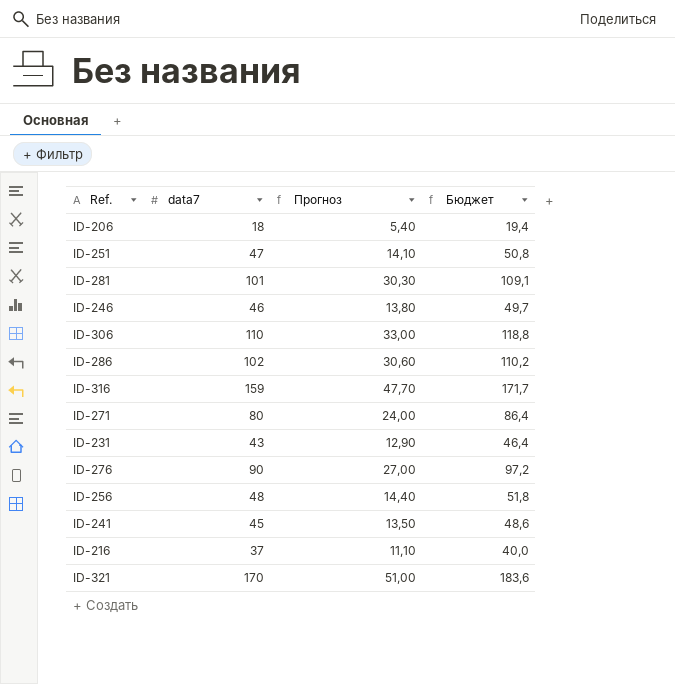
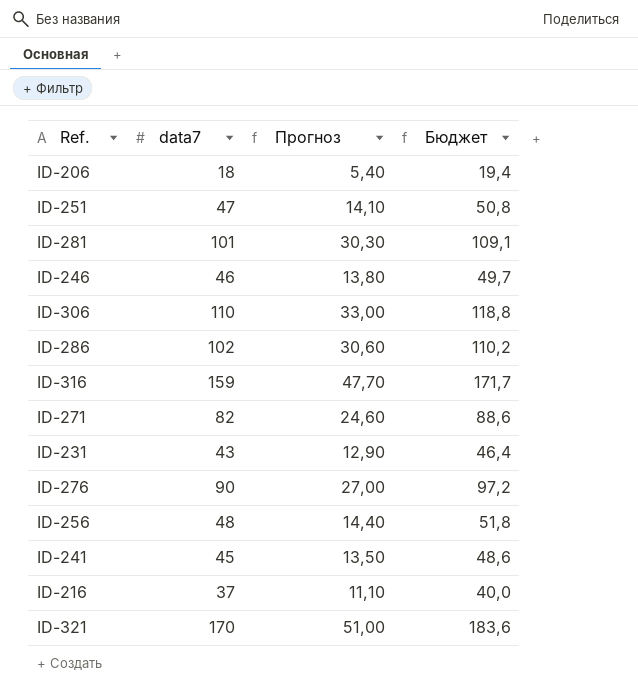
ID-271 | data7: 80 -> 82
ID-271 | Прогноз: 24,00 -> 24,60
ID-271 | Бюджет: 86,4 -> 88,6

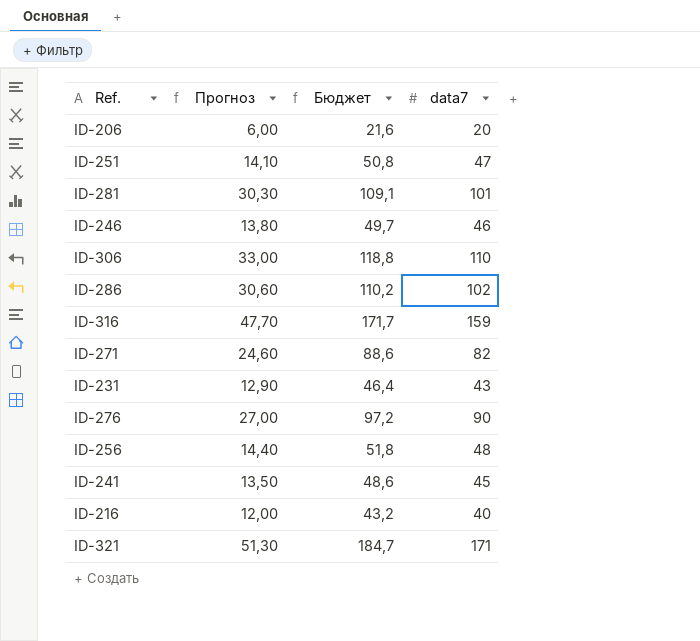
column data7 | position: 2 -> 4
ID-206 | Прогноз: 5,40 -> 6,00
ID-206 | Бюджет: 19,4 -> 21,6
ID-206 | data7: 18 -> 20
ID-216 | Прогноз: 11,10 -> 12,00
ID-216 | Бюджет: 40,0 -> 43,2
ID-216 | data7: 37 -> 40
ID-321 | Прогноз: 51,00 -> 51,30
ID-321 | Бюджет: 183,6 -> 184,7
ID-321 | data7: 170 -> 171

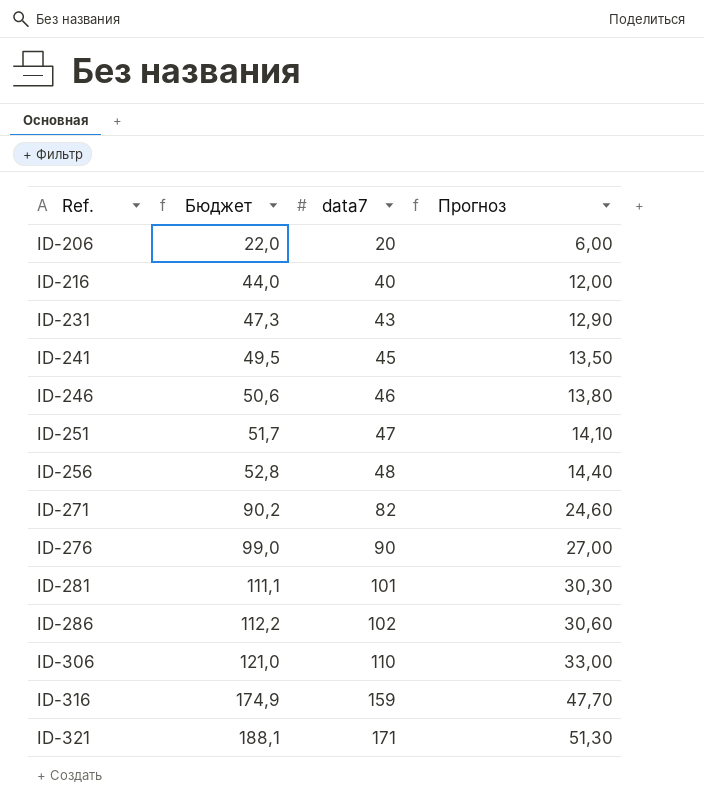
row order: none -> Ref. ascending
column Бюджет | formula: [data7] * 1,08 -> [data7] * 1,1
column Прогноз | position: 2 -> 4

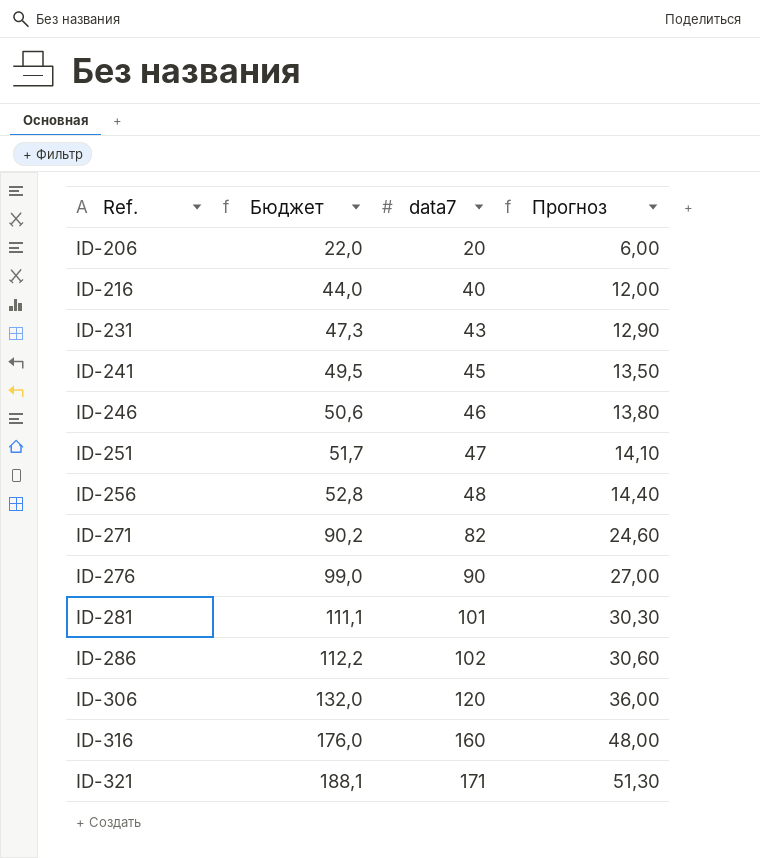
ID-306 | Бюджет: 121,0 -> 132,0
ID-306 | data7: 110 -> 120
ID-306 | Прогноз: 33,00 -> 36,00
ID-316 | Бюджет: 174,9 -> 176,0
ID-316 | data7: 159 -> 160
ID-316 | Прогноз: 47,70 -> 48,00

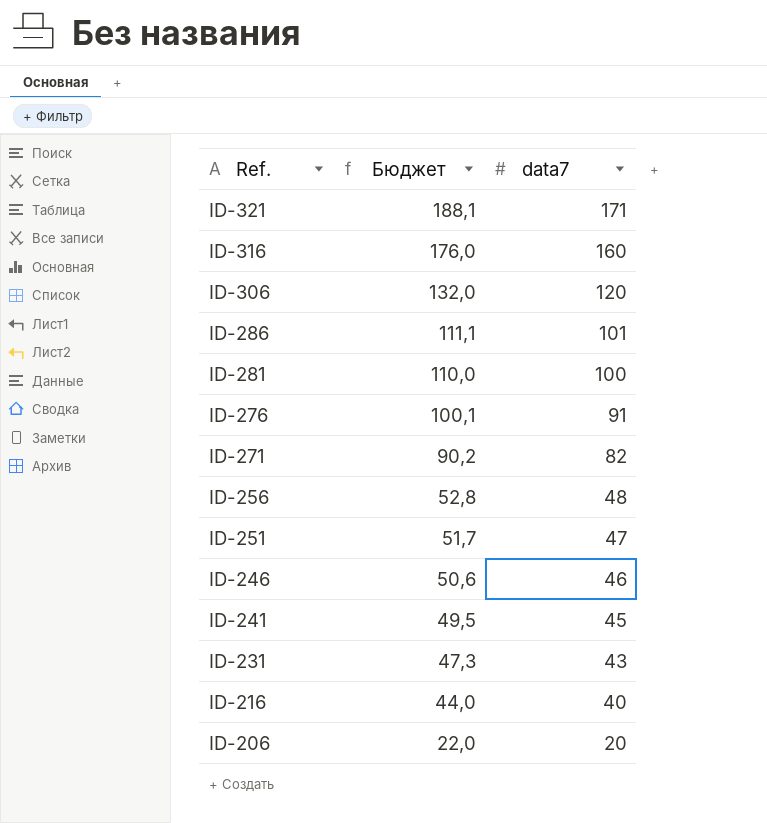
row order: Ref. ascending -> Ref. descending
column Прогноз | formula: [data7] * 0,3 -> none
ID-286 | Бюджет: 112,2 -> 111,1
ID-286 | data7: 102 -> 101
ID-281 | Бюджет: 111,1 -> 110,0
ID-281 | data7: 101 -> 100
ID-276 | Бюджет: 99,0 -> 100,1
ID-276 | data7: 90 -> 91

